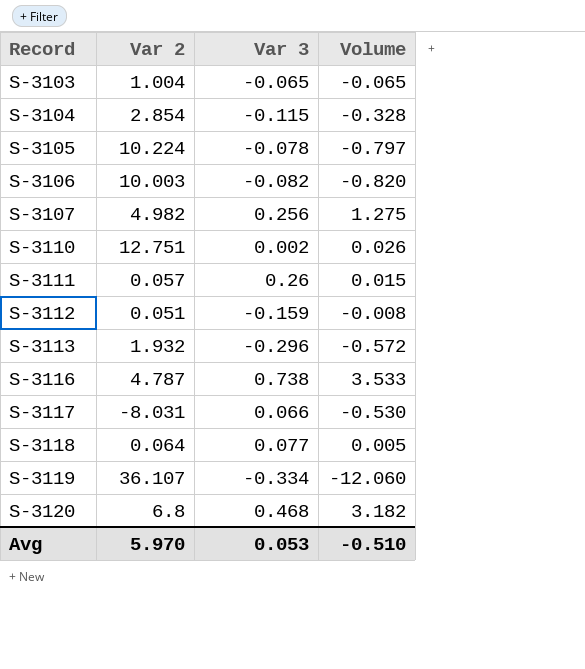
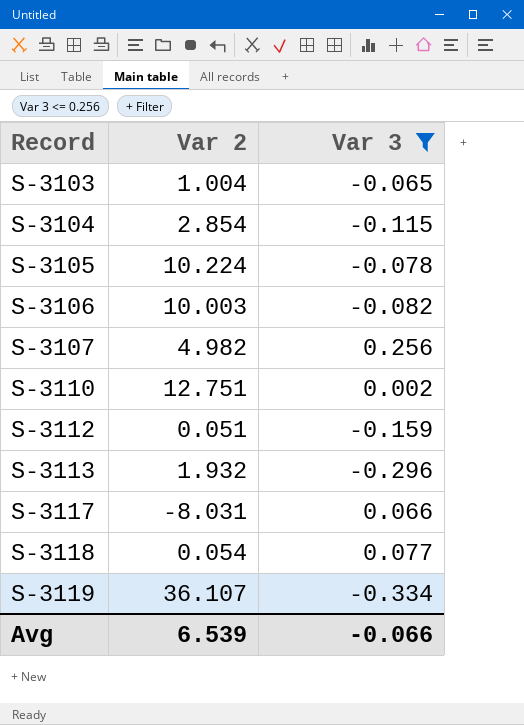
filter: none -> Var 3 <= 0.256
column Volume | formula: [Var 2] * [Var 3] -> none
S-3118 | Var 2: 0.064 -> 0.054
Avg | Var 2: 5.970 -> 6.539
Avg | Var 3: 0.053 -> -0.066

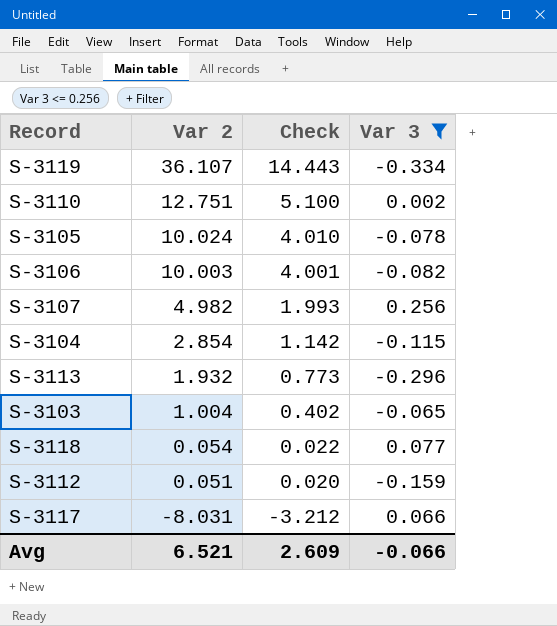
row order: Record ascending -> Var 2 descending
column Check | formula: none -> [Var 2] * 0.4
S-3105 | Var 2: 10.224 -> 10.024
Avg | Var 2: 6.539 -> 6.521

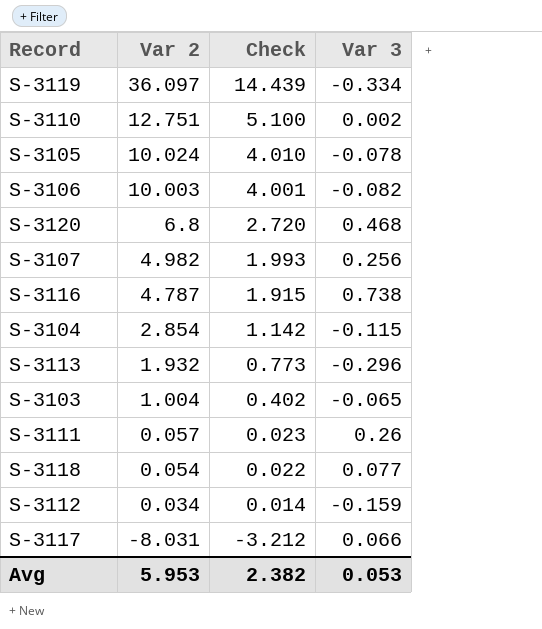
filter: Var 3 <= 0.256 -> none
S-3119 | Var 2: 36.107 -> 36.097
S-3119 | Check: 14.443 -> 14.439
S-3112 | Var 2: 0.051 -> 0.034
S-3112 | Check: 0.020 -> 0.014
Avg | Var 2: 6.521 -> 5.953
Avg | Check: 2.609 -> 2.382
Avg | Var 3: -0.066 -> 0.053

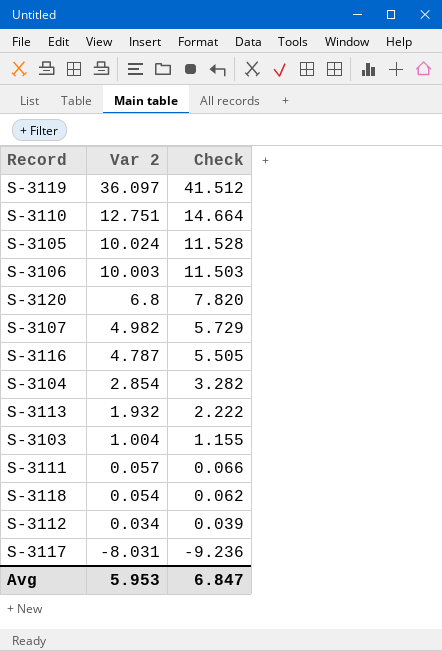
column Var 3 | position: 4 -> none
column Check | formula: [Var 2] * 0.4 -> [Var 2] * 1.15
Avg | Check: 2.382 -> 6.847

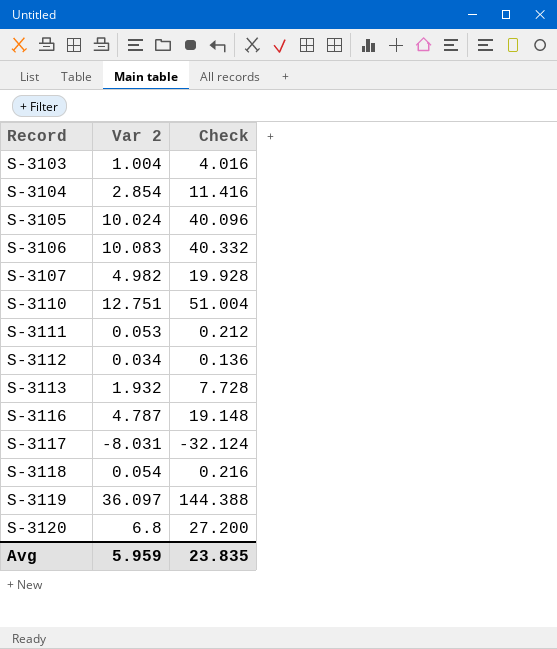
row order: Var 2 descending -> Record ascending
column Check | formula: [Var 2] * 1.15 -> [Var 2] * 4
S-3106 | Var 2: 10.003 -> 10.083
S-3111 | Var 2: 0.057 -> 0.053
Avg | Var 2: 5.953 -> 5.959
Avg | Check: 6.847 -> 23.835

